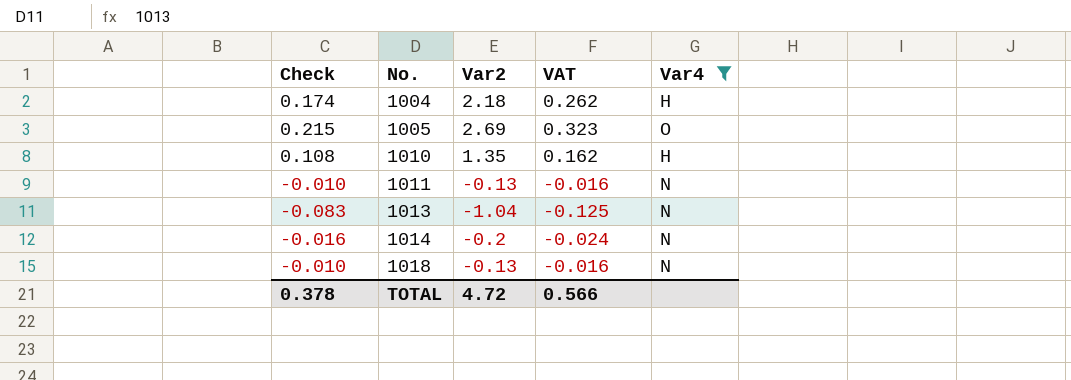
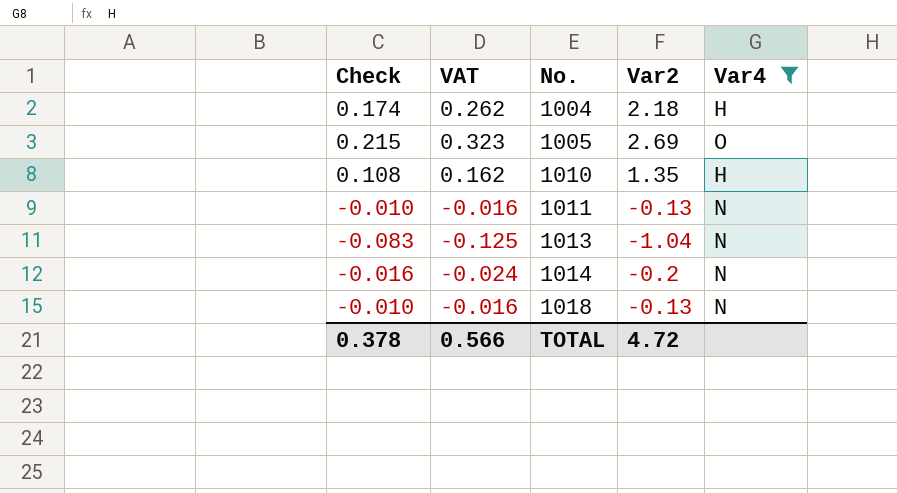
column VAT | position: 4 -> 2

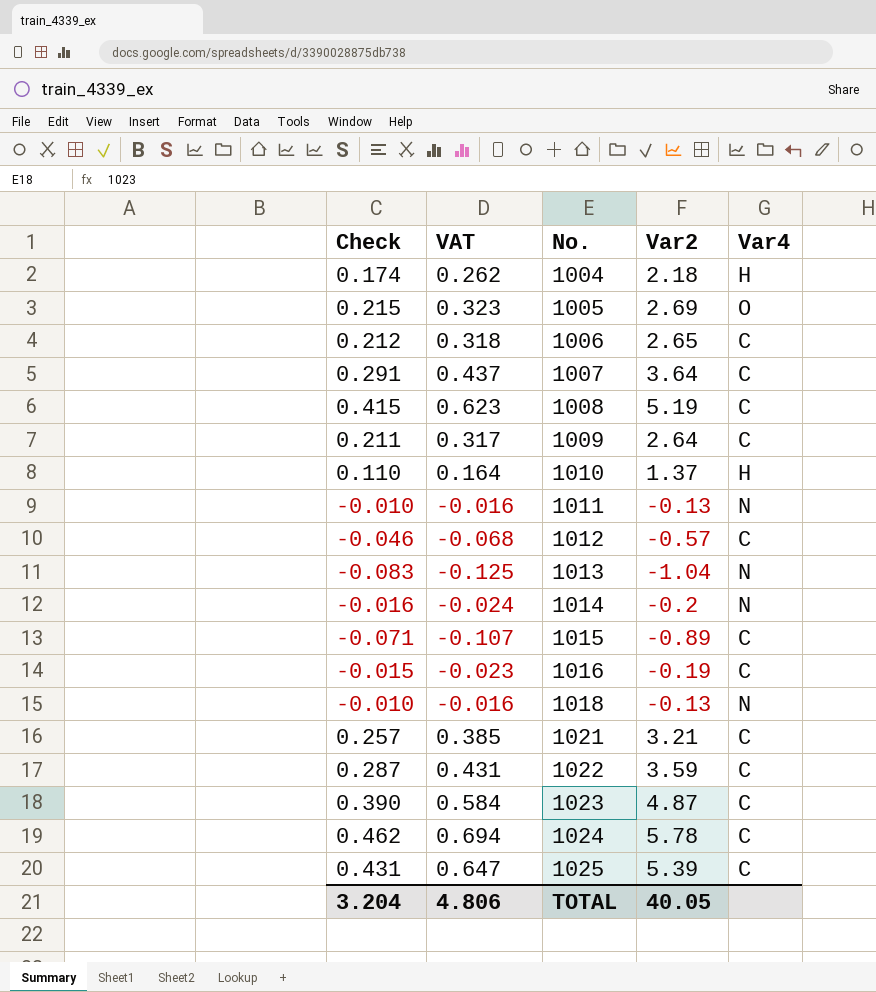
filter: Var4 != C -> none
1010 | Check: 0.108 -> 0.110
1010 | VAT: 0.162 -> 0.164
1010 | Var2: 1.35 -> 1.37
TOTAL | Check: 0.378 -> 3.204
TOTAL | VAT: 0.566 -> 4.806
TOTAL | Var2: 4.72 -> 40.05

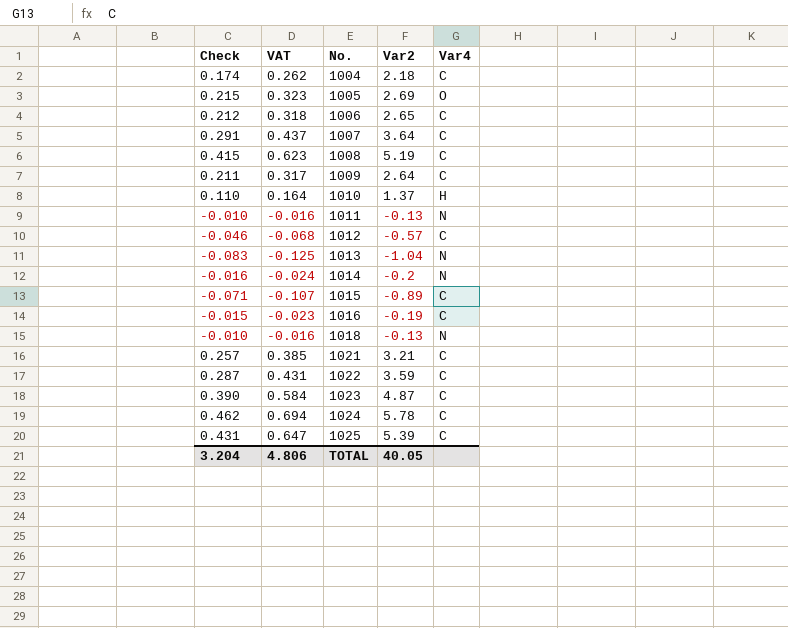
1004 | Var4: H -> C

